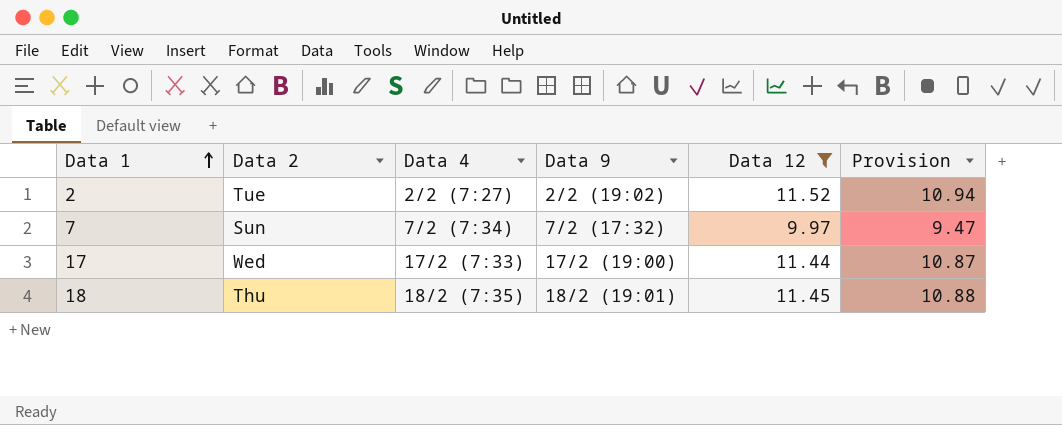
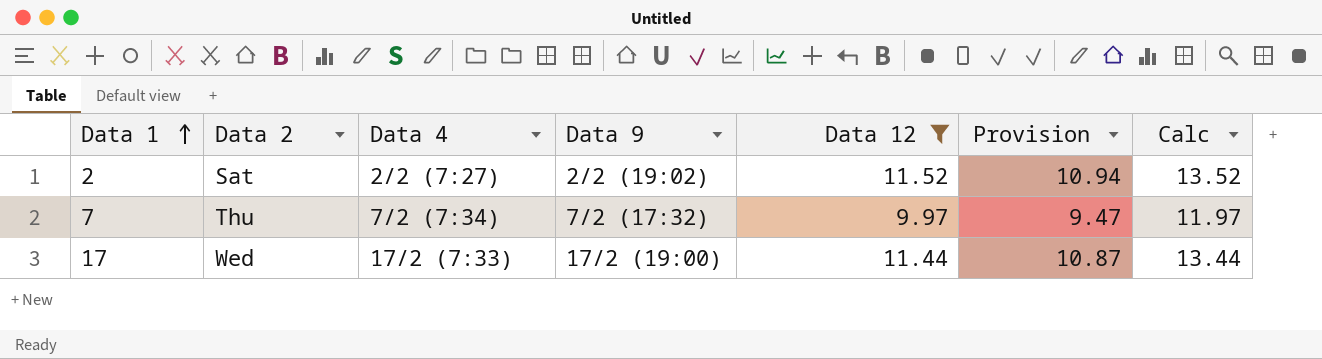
column Calc | formula: none -> [Data 12] + 2
row 18: Thu | 18/2 (7:35) | 18/2 (19:01) | 11.45 | 10.88 -> none
2 | Data 2: Tue -> Sat
7 | Data 2: Sun -> Thu

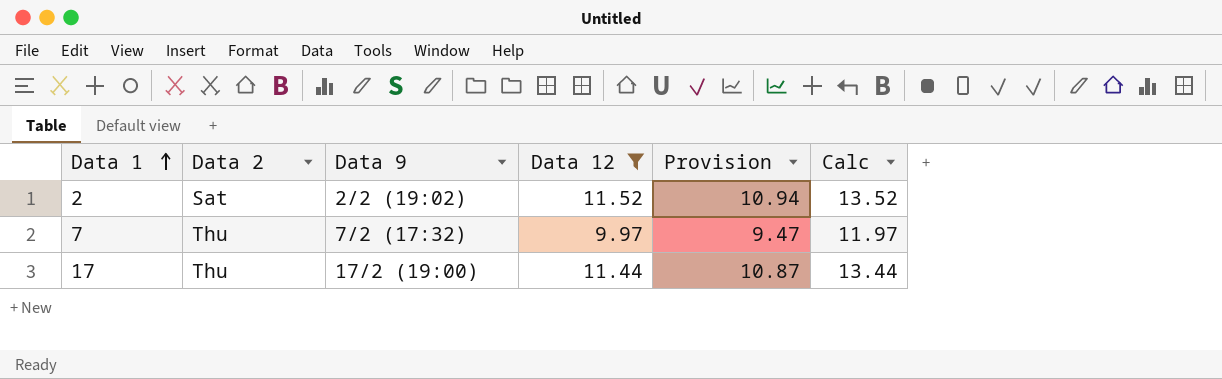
column Data 4 | position: 3 -> none
17 | Data 2: Wed -> Thu

